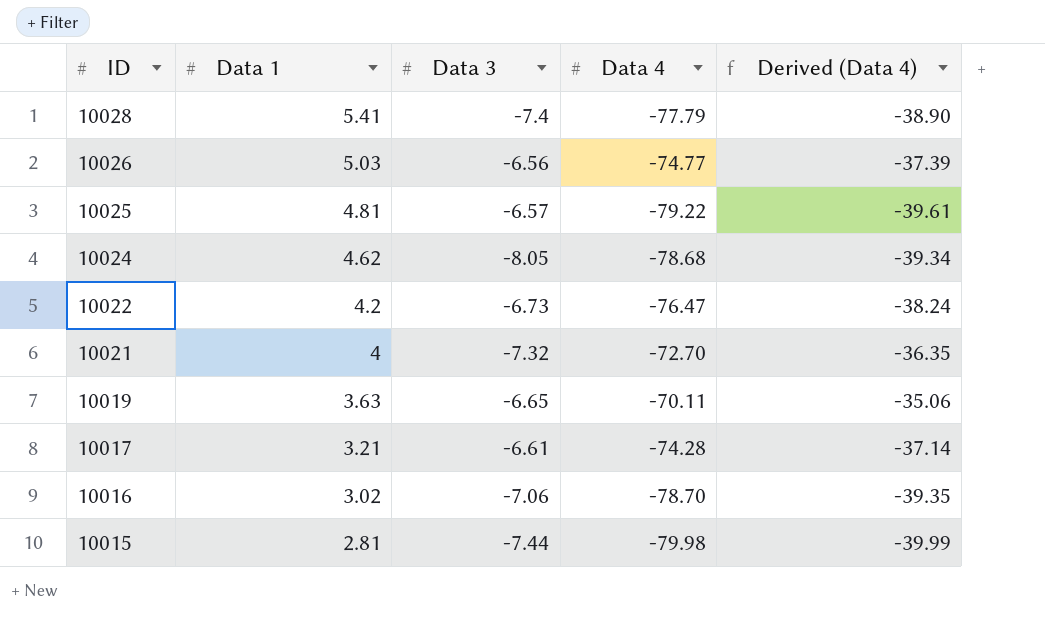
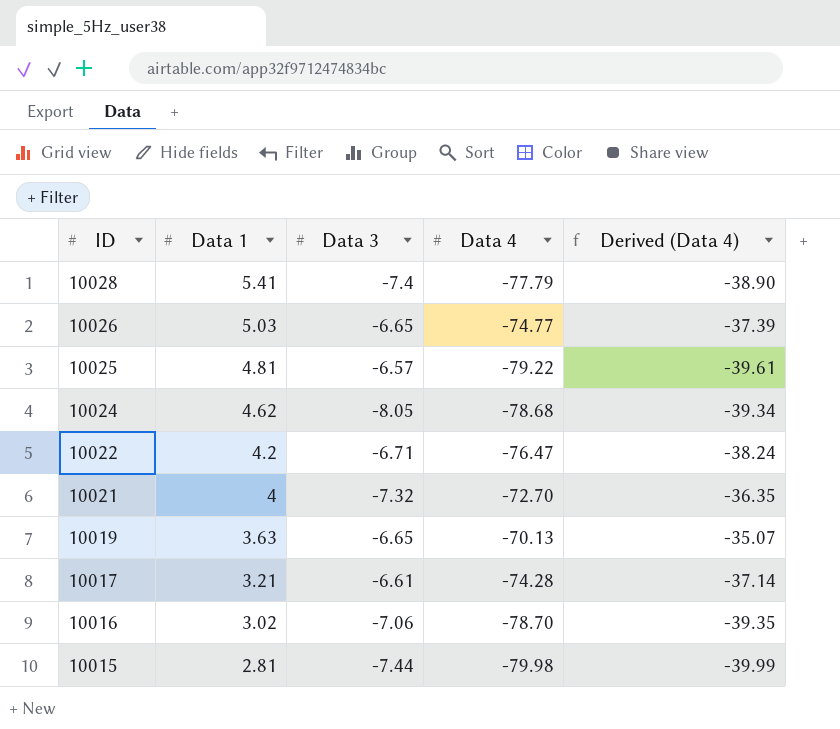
10026 | Data 3: -6.56 -> -6.65
10022 | Data 3: -6.73 -> -6.71
10019 | Data 4: -70.11 -> -70.13
10019 | Derived (Data 4): -35.06 -> -35.07

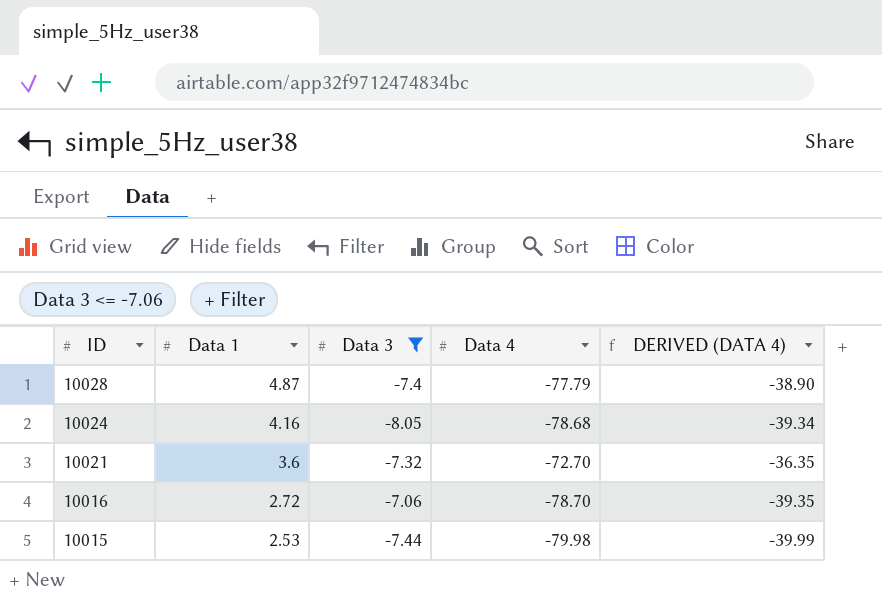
filter: none -> Data 3 <= -7.06
column name: Derived (Data 4) -> DERIVED (DATA 4)
10028 | Data 1: 5.41 -> 4.87
10024 | Data 1: 4.62 -> 4.16
10021 | Data 1: 4 -> 3.6
10016 | Data 1: 3.02 -> 2.72
10015 | Data 1: 2.81 -> 2.53

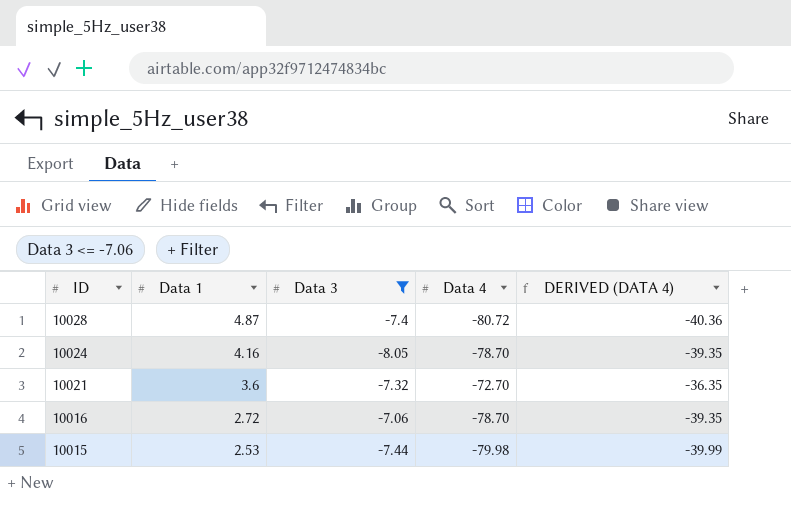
10028 | Data 4: -77.79 -> -80.72
10028 | DERIVED (DATA 4): -38.90 -> -40.36
10024 | Data 4: -78.68 -> -78.70
10024 | DERIVED (DATA 4): -39.34 -> -39.35

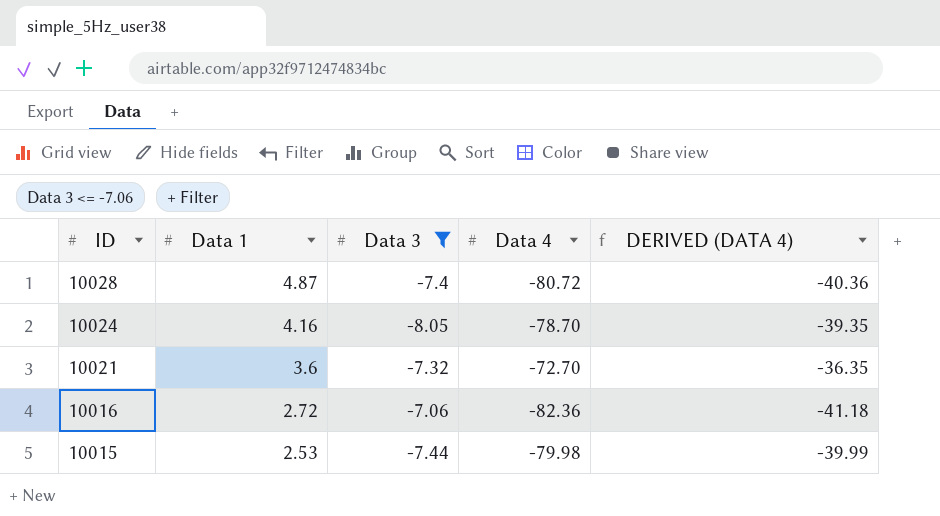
10016 | Data 4: -78.70 -> -82.36
10016 | DERIVED (DATA 4): -39.35 -> -41.18

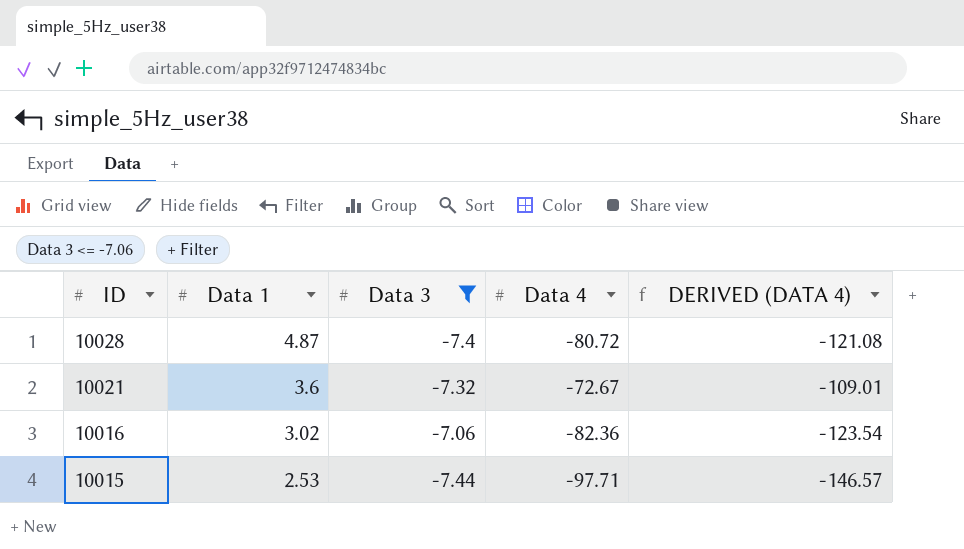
column DERIVED (DATA 4) | formula: [Data 4] * 0.5 -> [Data 4] * 1.5
row 10024: 4.16 | -8.05 | -78.70 | -39.35 -> none
10021 | Data 4: -72.70 -> -72.67
10016 | Data 1: 2.72 -> 3.02
10015 | Data 4: -79.98 -> -97.71

